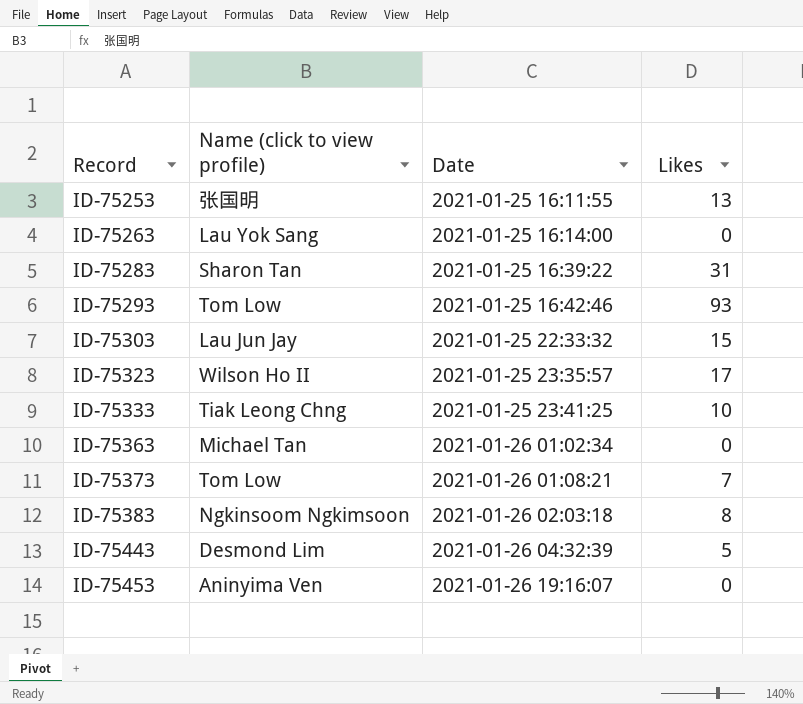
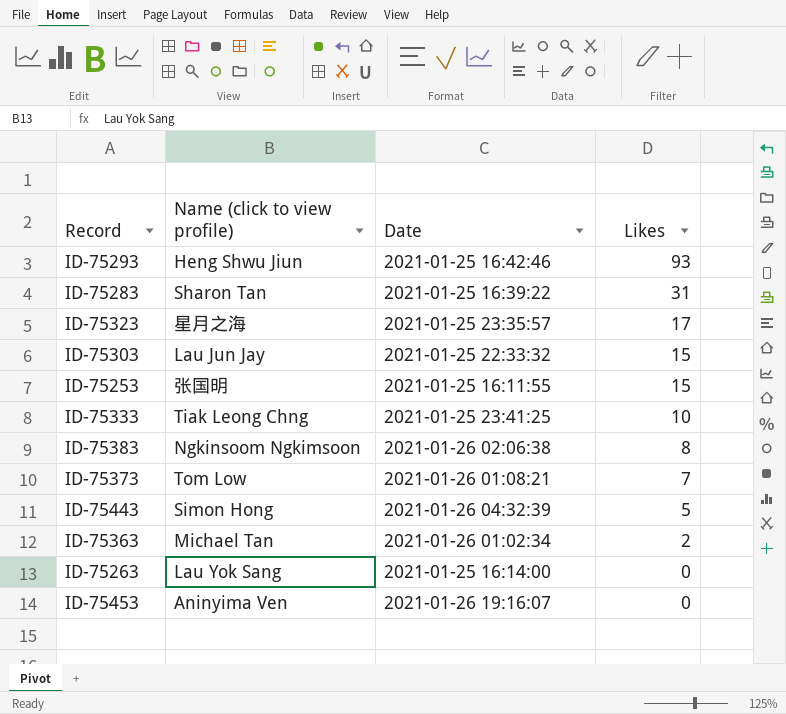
row order: Record ascending -> Likes descending
ID-75293 | Name (click to view profile): Tom Low -> Heng Shwu Jiun
ID-75323 | Name (click to view profile): Wilson Ho II -> 星月之海
ID-75253 | Likes: 13 -> 15
ID-75383 | Date: 2021-01-26 02:03:18 -> 2021-01-26 02:06:38
ID-75443 | Name (click to view profile): Desmond Lim -> Simon Hong
ID-75363 | Likes: 0 -> 2

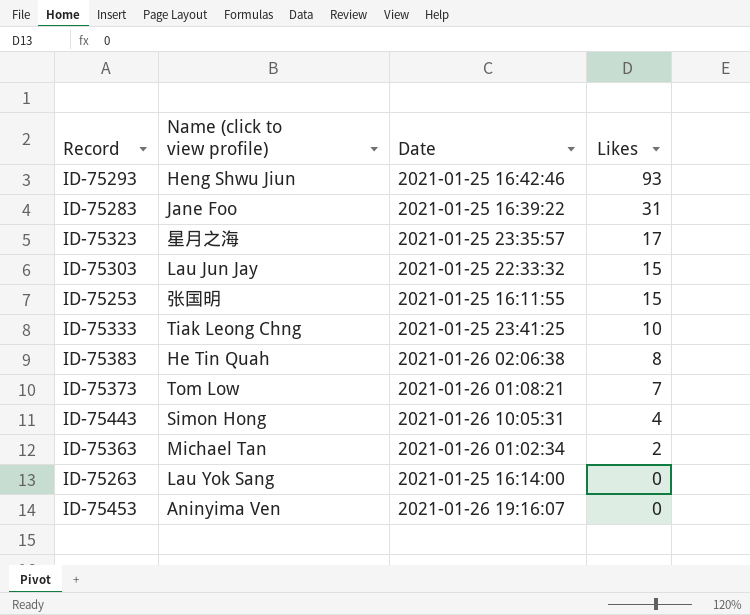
ID-75283 | Name (click to view profile): Sharon Tan -> Jane Foo
ID-75383 | Name (click to view profile): Ngkinsoom Ngkimsoon -> He Tin Quah
ID-75443 | Date: 2021-01-26 04:32:39 -> 2021-01-26 10:05:31
ID-75443 | Likes: 5 -> 4

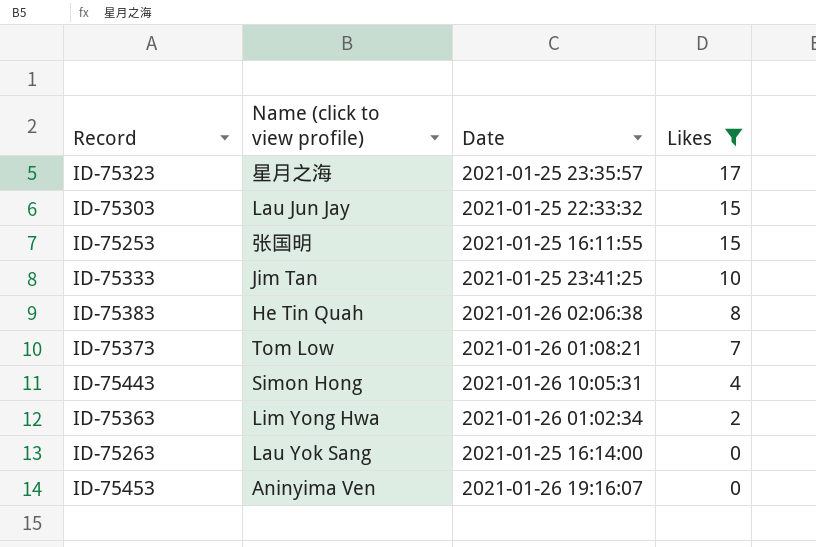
filter: none -> Likes <= 17
ID-75333 | Name (click to view profile): Tiak Leong Chng -> Jim Tan
ID-75363 | Name (click to view profile): Michael Tan -> Lim Yong Hwa

